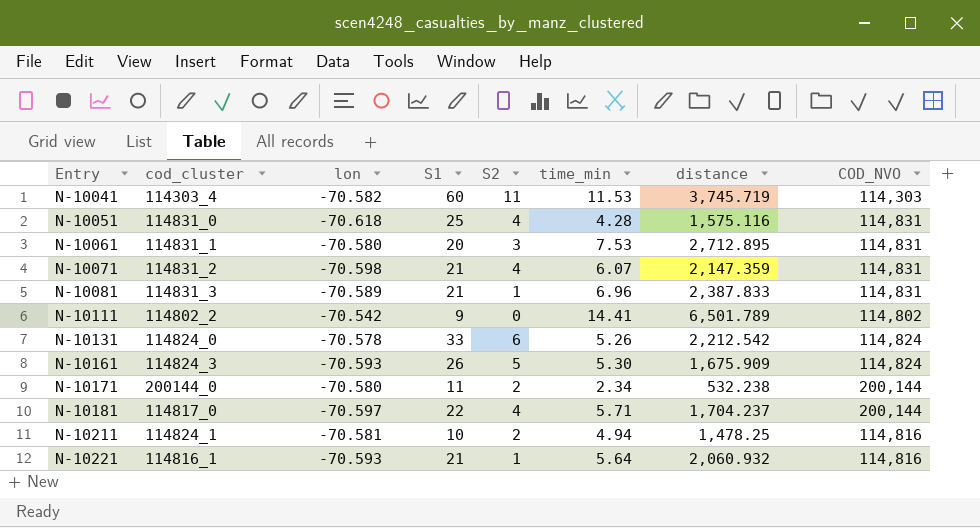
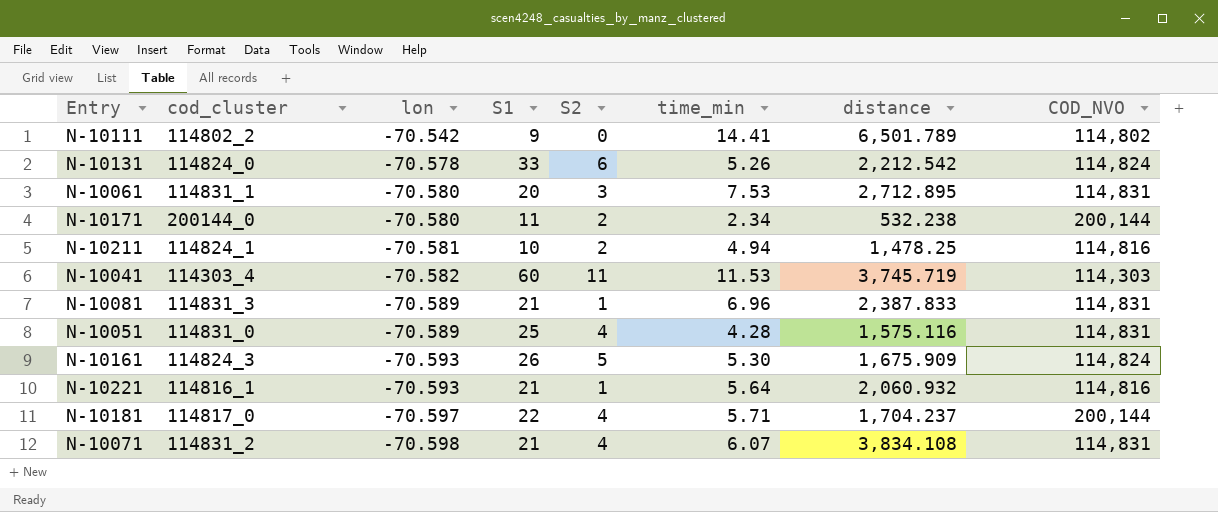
row order: Entry ascending -> lon descending
N-10051 | lon: -70.618 -> -70.589
N-10071 | distance: 2,147.359 -> 3,834.108

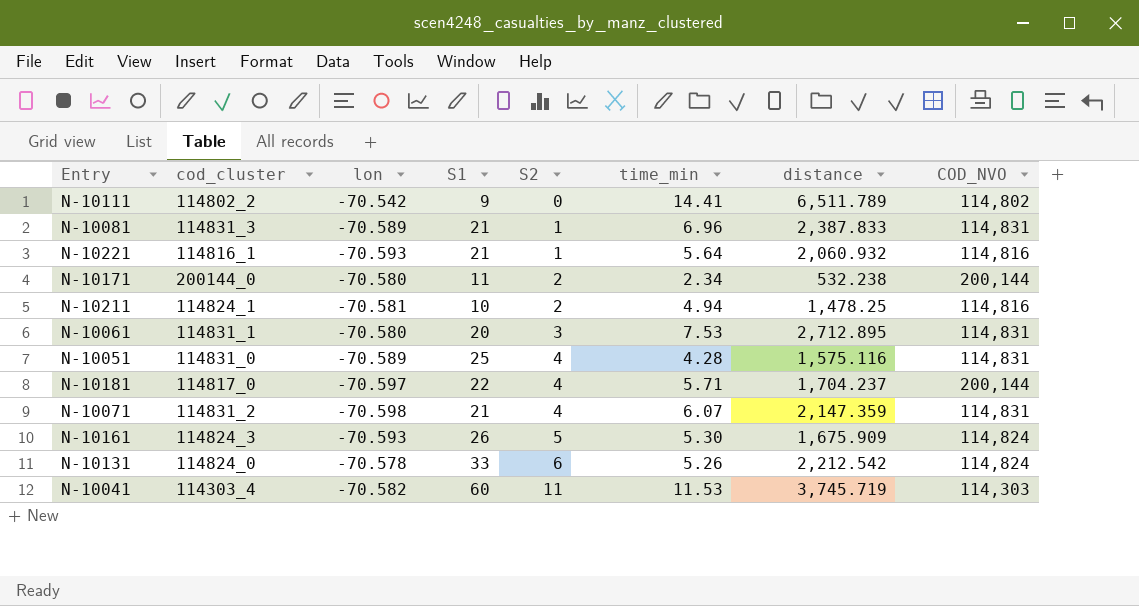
row order: lon descending -> S2 ascending
N-10111 | distance: 6,501.789 -> 6,511.789
N-10071 | distance: 3,834.108 -> 2,147.359

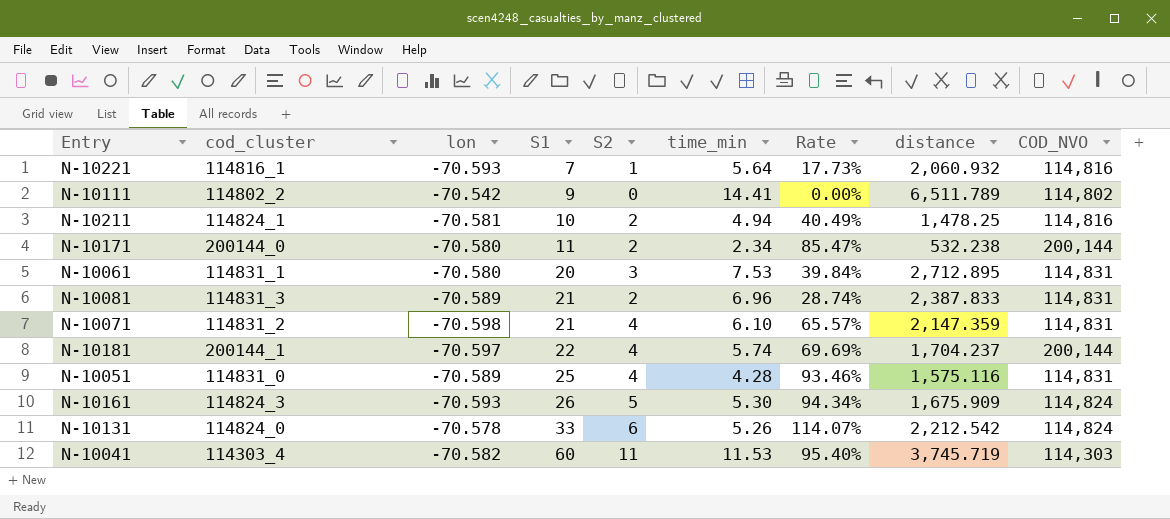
row order: S2 ascending -> S1 ascending
column Rate | formula: none -> [S2] / [time_min]
N-10221 | S1: 21 -> 7
N-10081 | S2: 1 -> 2
N-10071 | time_min: 6.07 -> 6.10
N-10181 | cod_cluster: 114817_0 -> 200144_1
N-10181 | time_min: 5.71 -> 5.74

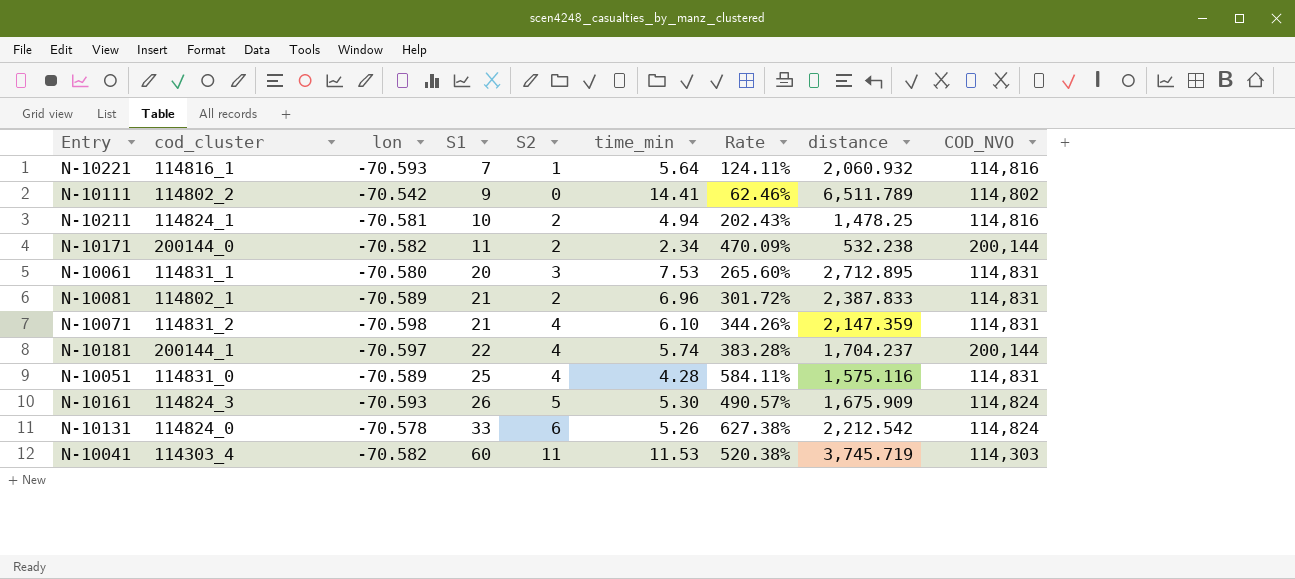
column Rate | formula: [S2] / [time_min] -> [S1] / [time_min]
N-10171 | lon: -70.580 -> -70.582
N-10081 | cod_cluster: 114831_3 -> 114802_1

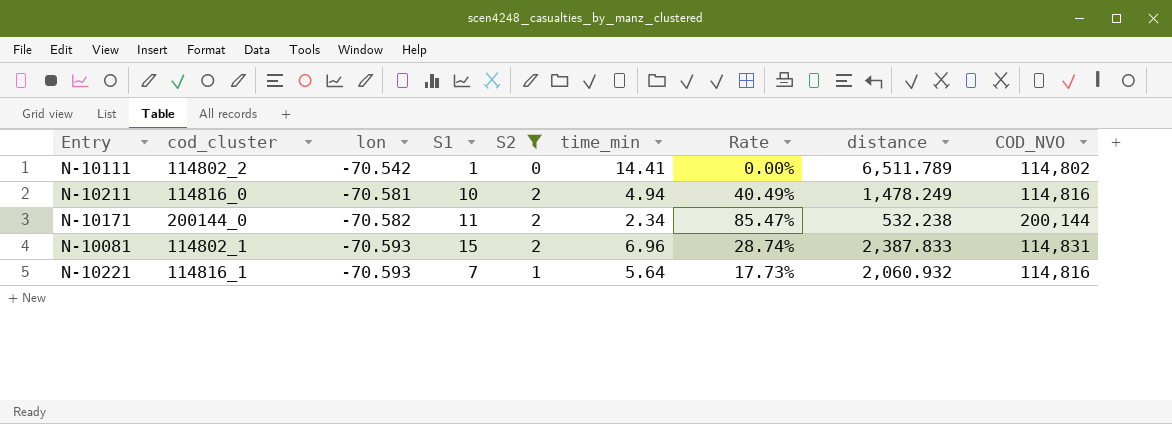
filter: none -> S2 <= 2
row order: S1 ascending -> lon descending
column Rate | formula: [S1] / [time_min] -> [S2] / [time_min]
N-10111 | S1: 9 -> 1
N-10211 | cod_cluster: 114824_1 -> 114816_0
N-10211 | distance: 1,478.25 -> 1,478.249
N-10081 | lon: -70.589 -> -70.593
N-10081 | S1: 21 -> 15

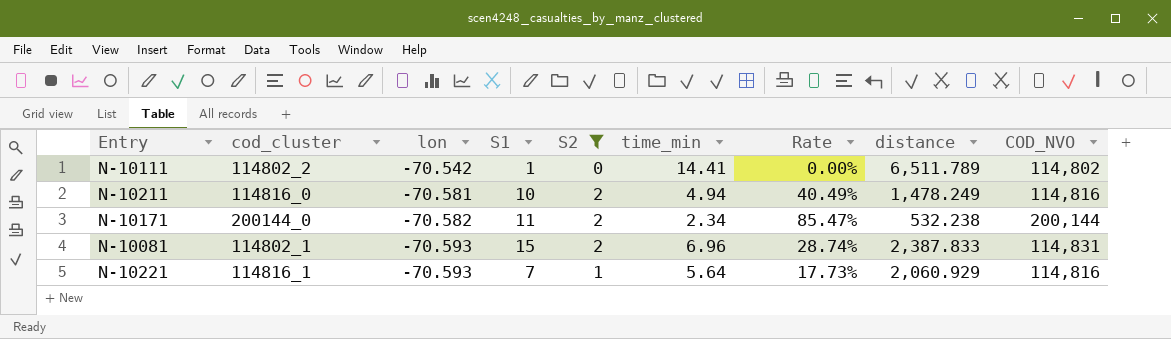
N-10221 | distance: 2,060.932 -> 2,060.929

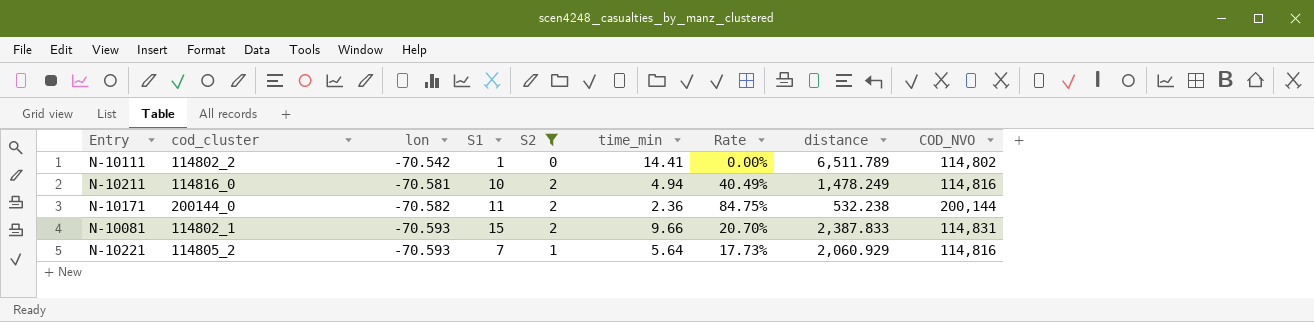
N-10171 | time_min: 2.34 -> 2.36
N-10171 | Rate: 85.47% -> 84.75%
N-10081 | time_min: 6.96 -> 9.66
N-10081 | Rate: 28.74% -> 20.70%
N-10221 | cod_cluster: 114816_1 -> 114805_2

